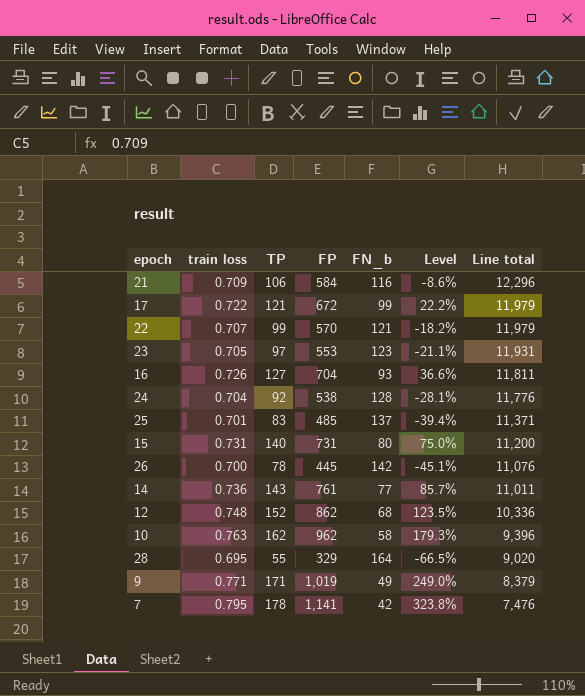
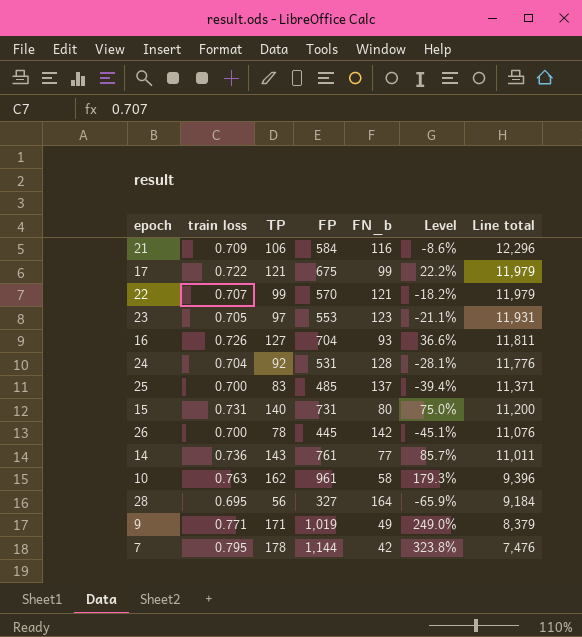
row 12: 0.748 | 152 | 862 | 68 | 123.5% | 10,336 -> none
17 | FP: 672 -> 675
24 | FP: 538 -> 531
25 | train loss: 0.701 -> 0.700
10 | FP: 962 -> 961
28 | TP: 55 -> 56
28 | FP: 329 -> 327
28 | Level: -66.5% -> -65.9%
28 | Line total: 9,020 -> 9,184
7 | FP: 1,141 -> 1,144

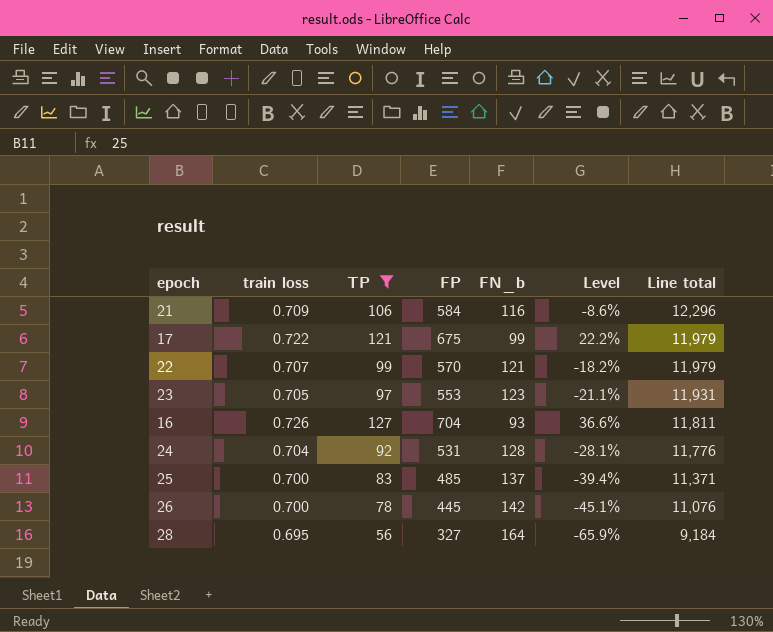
filter: none -> TP <= 127

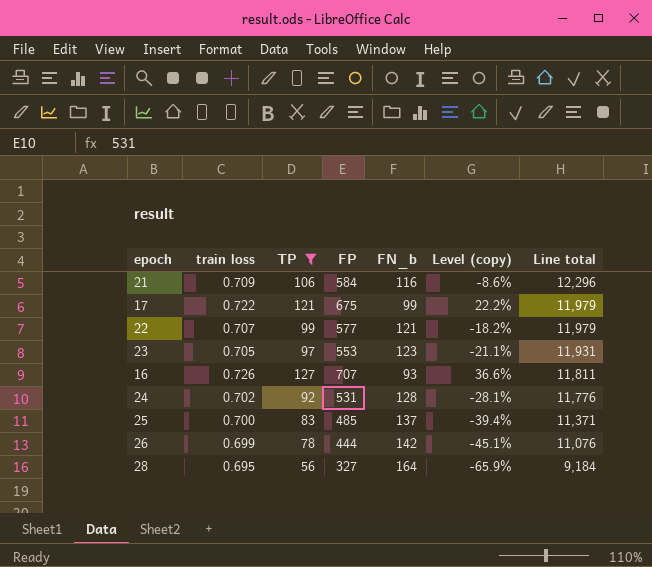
column name: Level -> Level (copy)
22 | FP: 570 -> 577
16 | FP: 704 -> 707
24 | train loss: 0.704 -> 0.702
26 | train loss: 0.700 -> 0.699
26 | FP: 445 -> 444

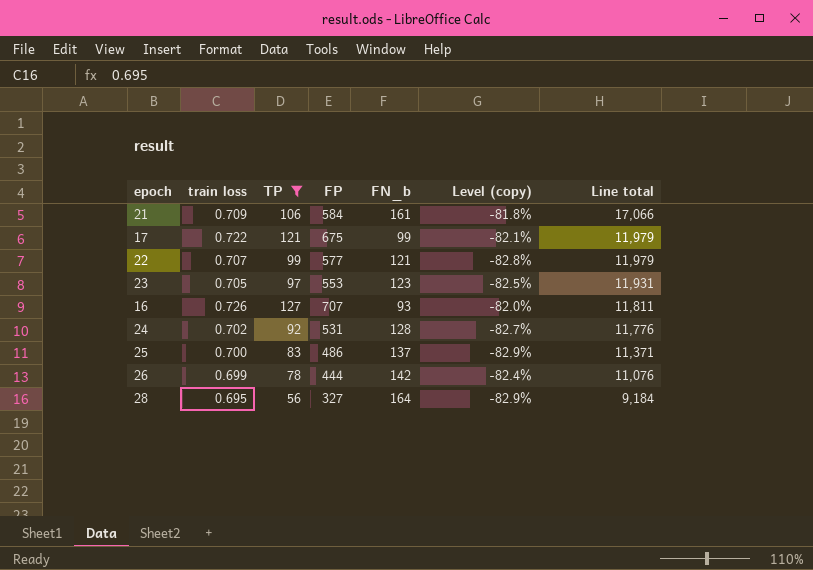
column Level (copy) | formula: ([TP] - [FN_b]) / [FN_b] -> ([TP] - [FP]) / [FP]
21 | FN_b: 116 -> 161
21 | Line total: 12,296 -> 17,066
25 | FP: 485 -> 486

